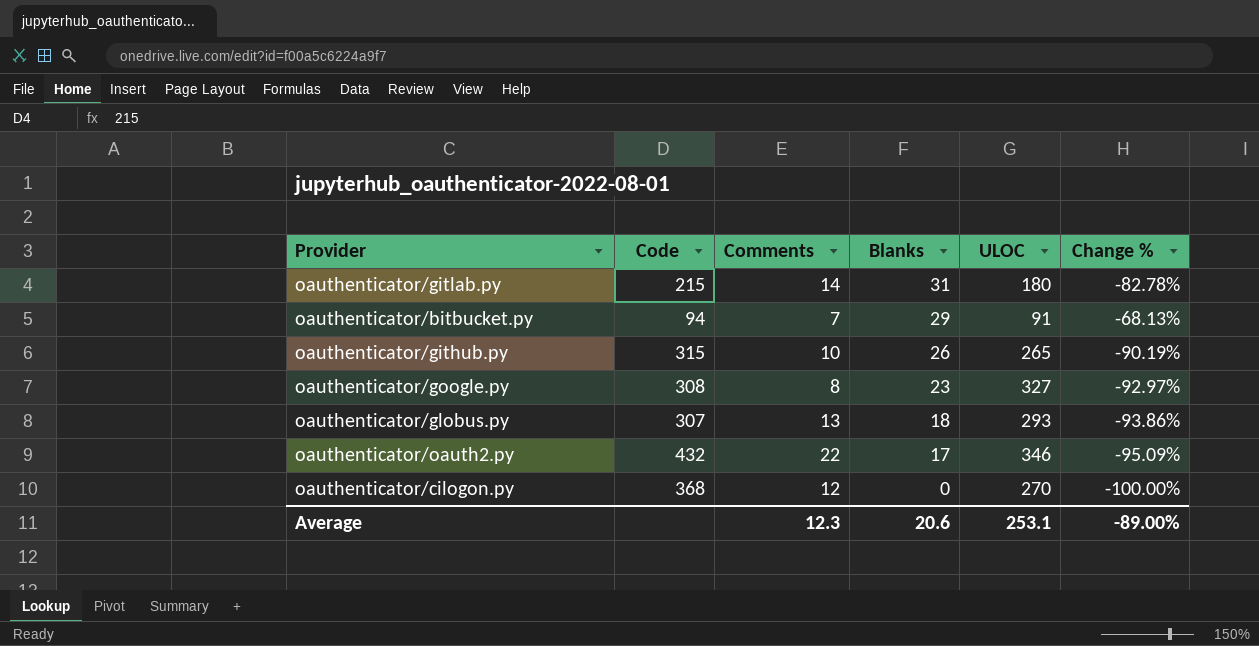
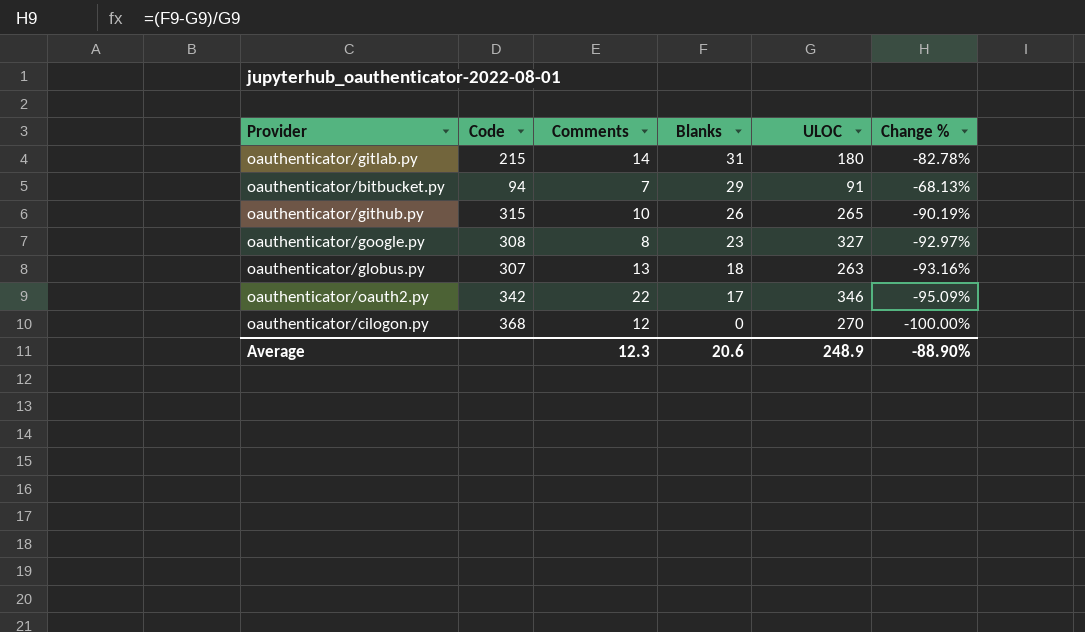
oauthenticator/globus.py | ULOC: 293 -> 263
oauthenticator/globus.py | Change %: -93.86% -> -93.16%
oauthenticator/oauth2.py | Code: 432 -> 342
Average | ULOC: 253.1 -> 248.9
Average | Change %: -89.00% -> -88.90%

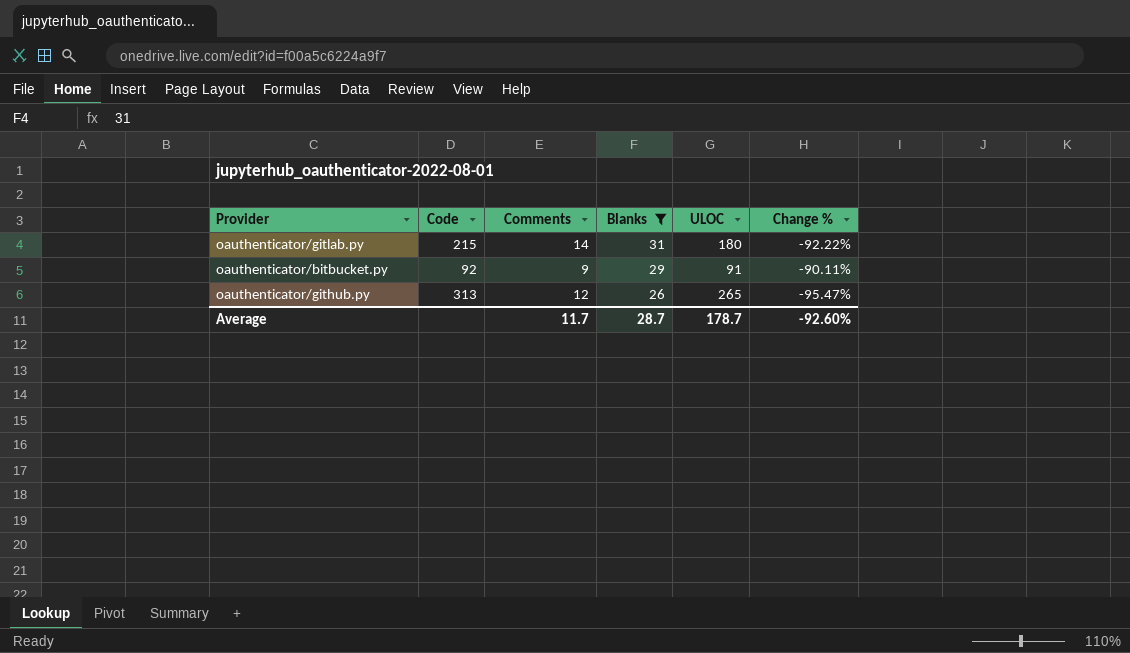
filter: none -> Blanks >= 26
column Change % | formula: ([Blanks] - [ULOC]) / [ULOC] -> ([Comments] - [ULOC]) / [ULOC]
oauthenticator/bitbucket.py | Code: 94 -> 92
oauthenticator/bitbucket.py | Comments: 7 -> 9
oauthenticator/github.py | Code: 315 -> 313
oauthenticator/github.py | Comments: 10 -> 12
Average | Comments: 12.3 -> 11.7
Average | Blanks: 20.6 -> 28.7
Average | ULOC: 248.9 -> 178.7
Average | Change %: -88.90% -> -92.60%

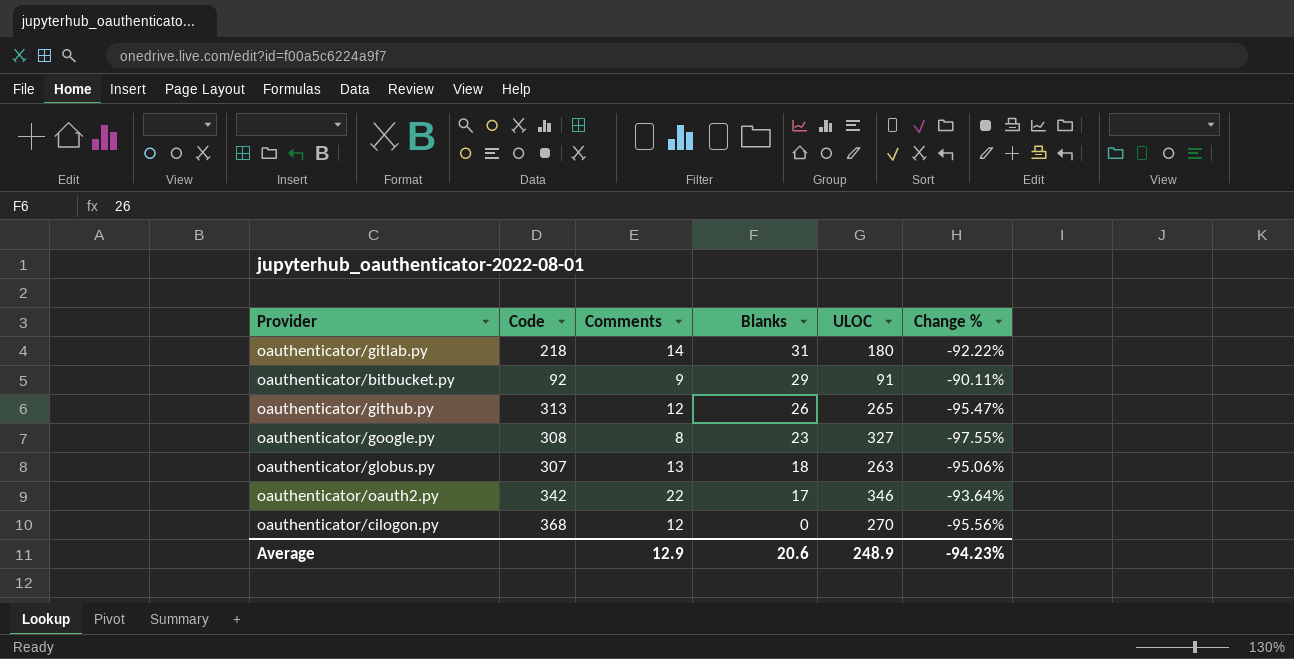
filter: Blanks >= 26 -> none
oauthenticator/gitlab.py | Code: 215 -> 218
Average | Comments: 11.7 -> 12.9
Average | Blanks: 28.7 -> 20.6
Average | ULOC: 178.7 -> 248.9
Average | Change %: -92.60% -> -94.23%

